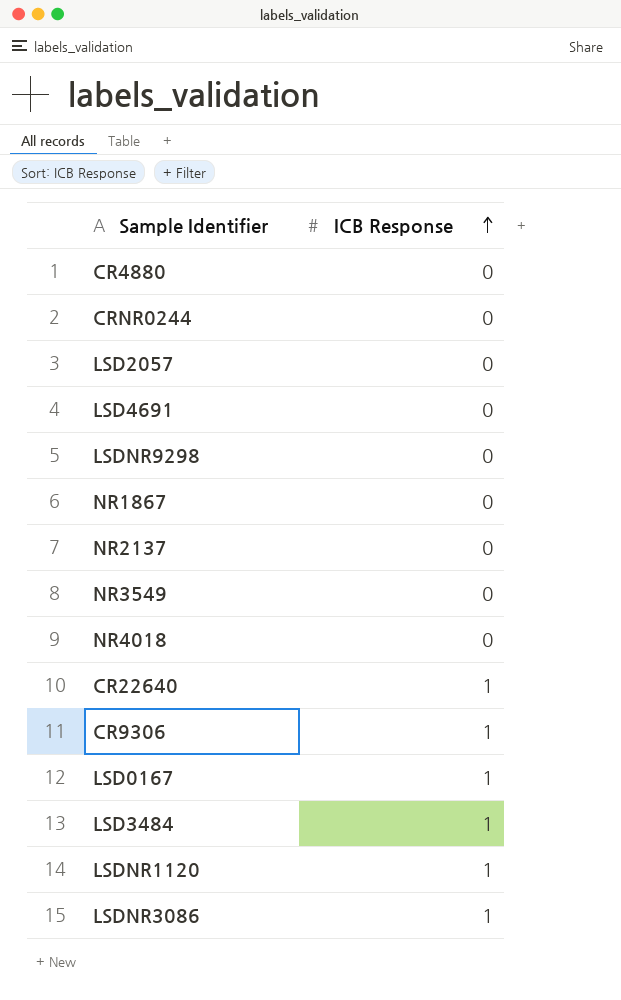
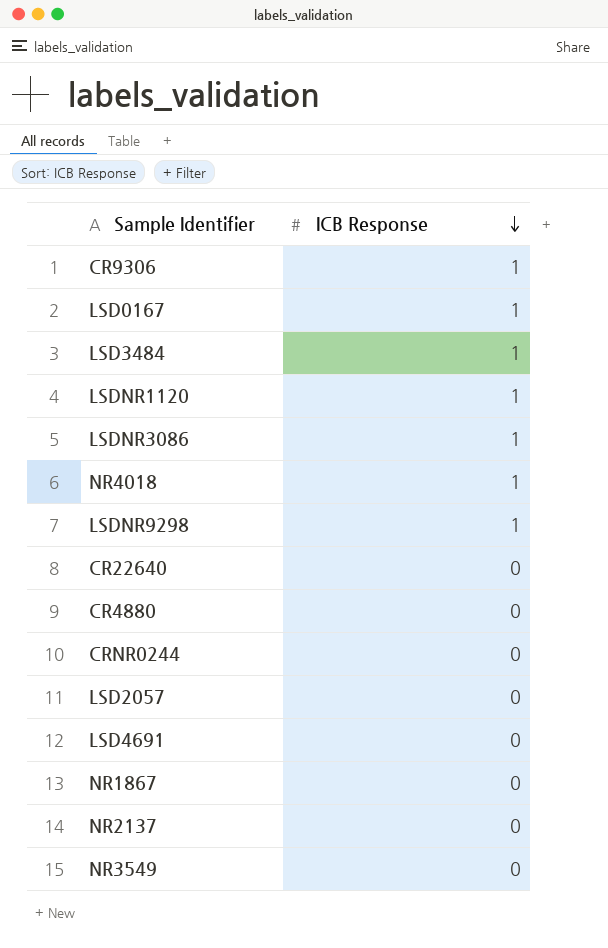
row order: ICB Response ascending -> ICB Response descending
NR4018 | ICB Response: 0 -> 1
LSDNR9298 | ICB Response: 0 -> 1
CR22640 | ICB Response: 1 -> 0

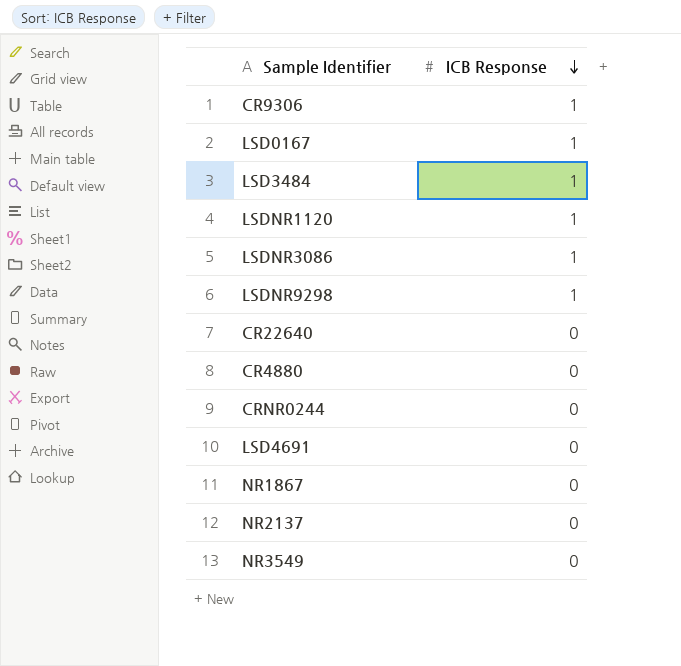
row NR4018: 1 -> none
row LSD2057: 0 -> none

